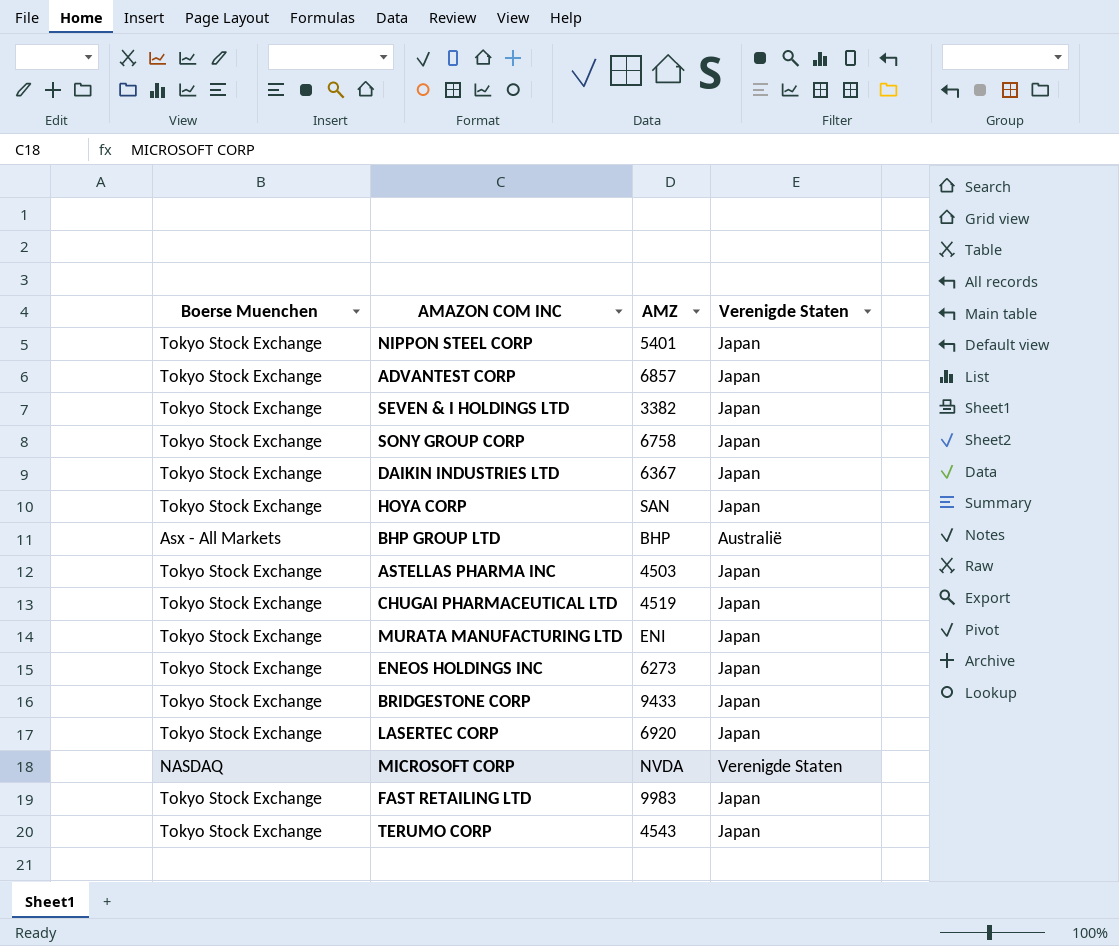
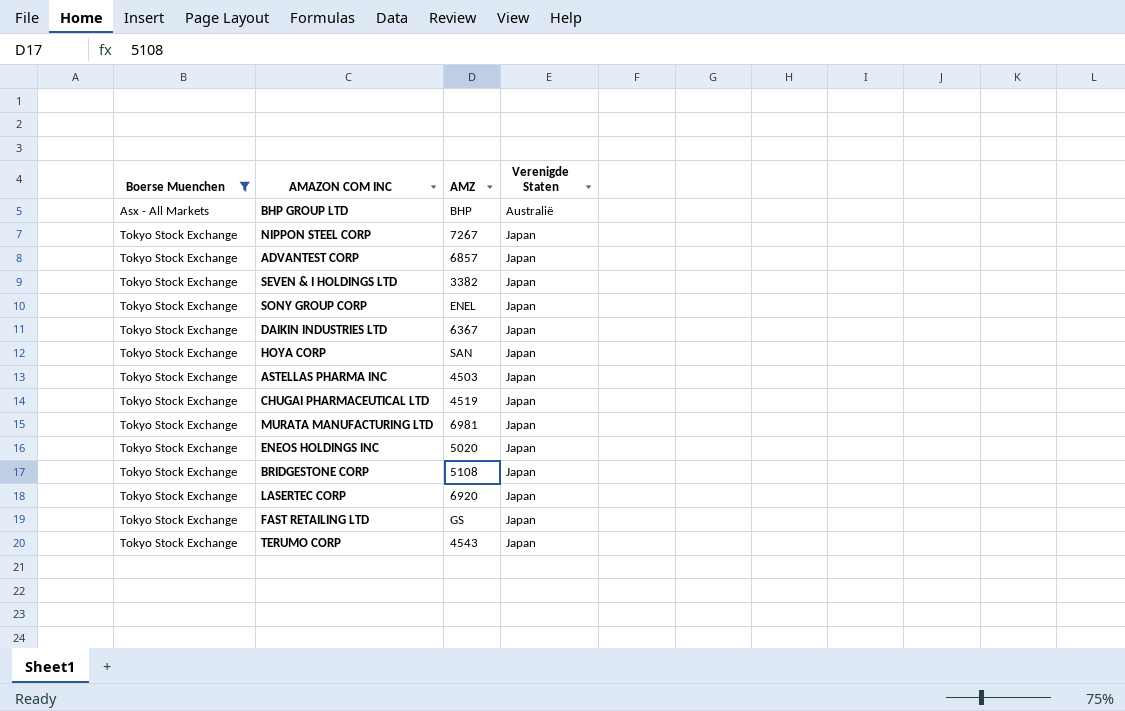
filter: none -> Boerse Muenchen != NASDAQ
row order: none -> Boerse Muenchen ascending
NIPPON STEEL CORP | AMZ: 5401 -> 7267
SONY GROUP CORP | AMZ: 6758 -> ENEL
MURATA MANUFACTURING LTD | AMZ: ENI -> 6981
ENEOS HOLDINGS INC | AMZ: 6273 -> 5020
BRIDGESTONE CORP | AMZ: 9433 -> 5108
FAST RETAILING LTD | AMZ: 9983 -> GS

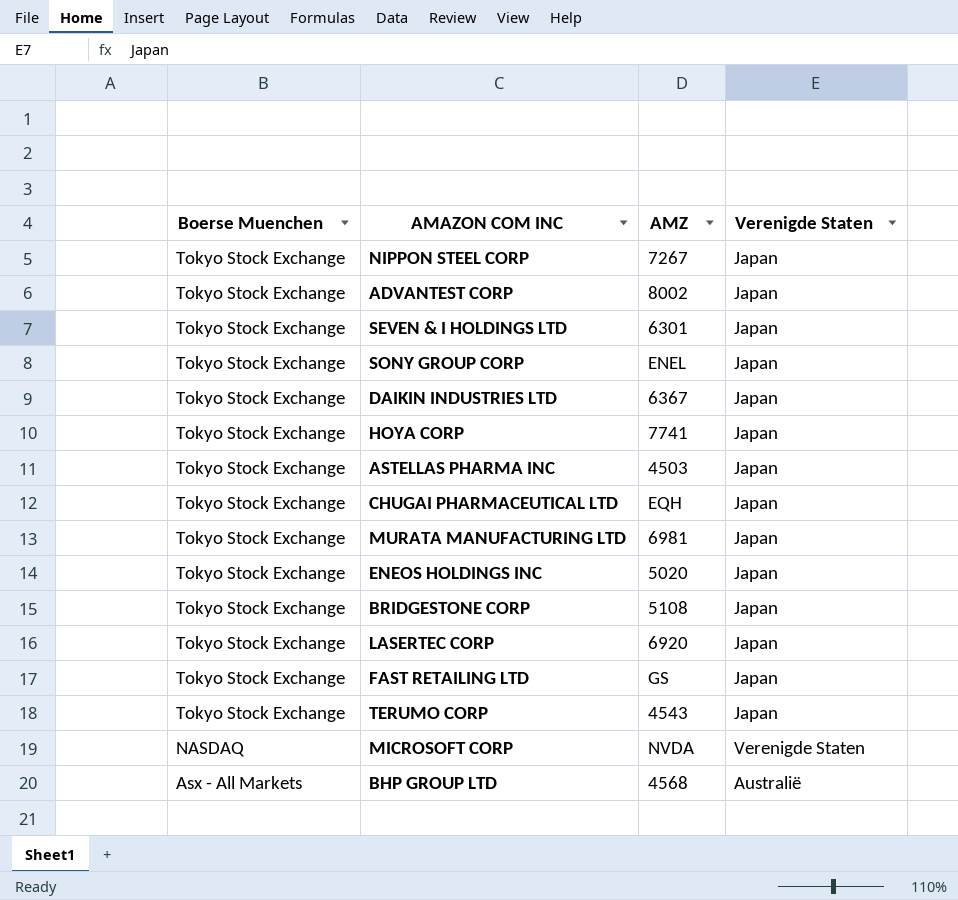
filter: Boerse Muenchen != NASDAQ -> none
row order: Boerse Muenchen ascending -> Boerse Muenchen descending
ADVANTEST CORP | AMZ: 6857 -> 8002
SEVEN & I HOLDINGS LTD | AMZ: 3382 -> 6301
HOYA CORP | AMZ: SAN -> 7741
CHUGAI PHARMACEUTICAL LTD | AMZ: 4519 -> EQH
BHP GROUP LTD | AMZ: BHP -> 4568

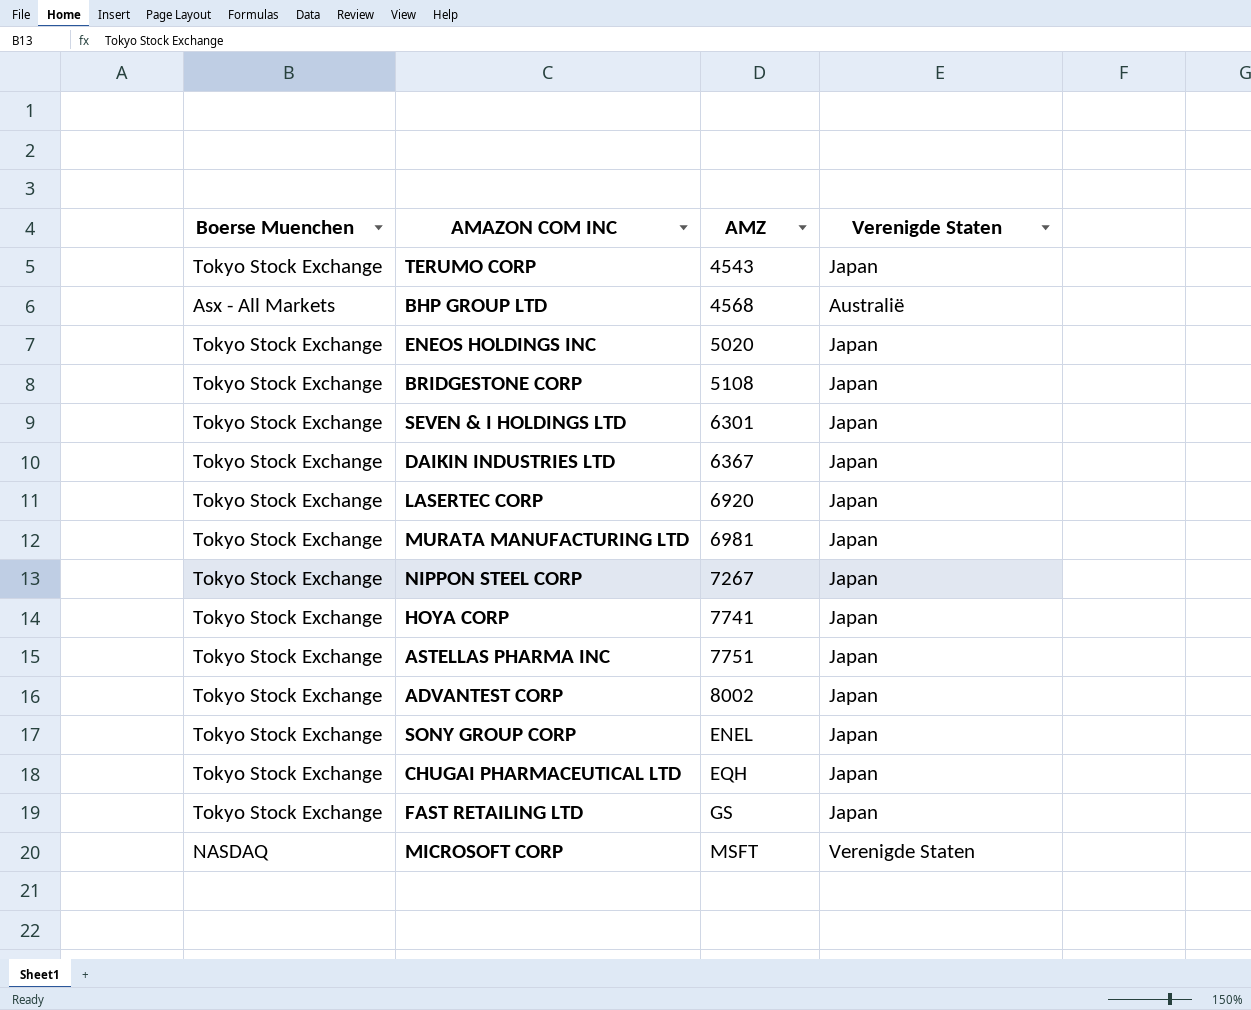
row order: Boerse Muenchen descending -> AMZ ascending
ASTELLAS PHARMA INC | AMZ: 4503 -> 7751
MICROSOFT CORP | AMZ: NVDA -> MSFT

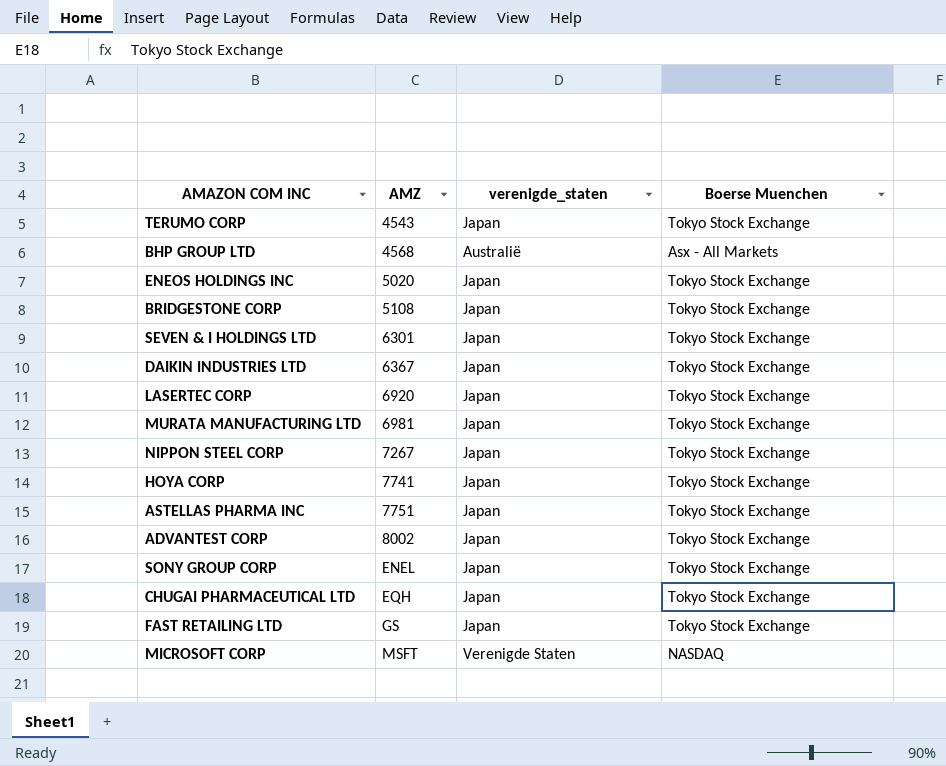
column name: Verenigde Staten -> verenigde_staten
column Boerse Muenchen | position: 1 -> 4

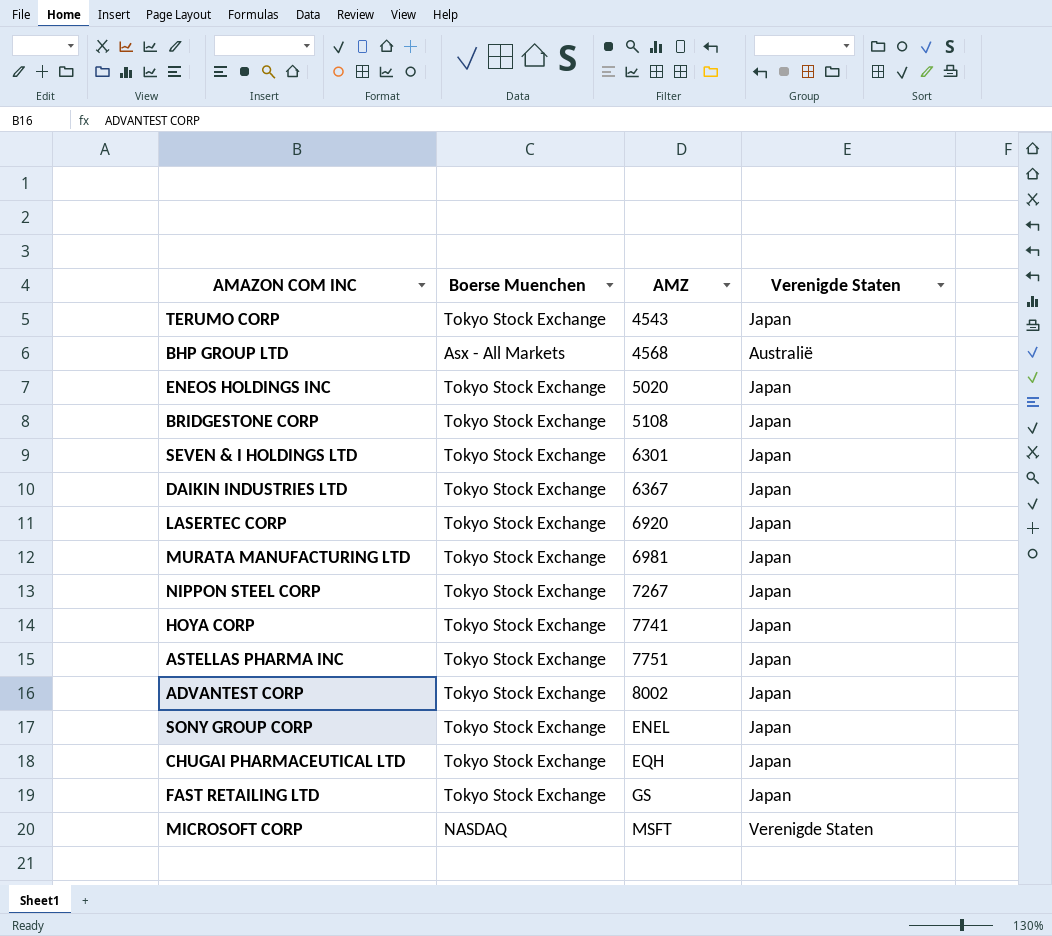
column Boerse Muenchen | position: 4 -> 2
column name: verenigde_staten -> Verenigde Staten

